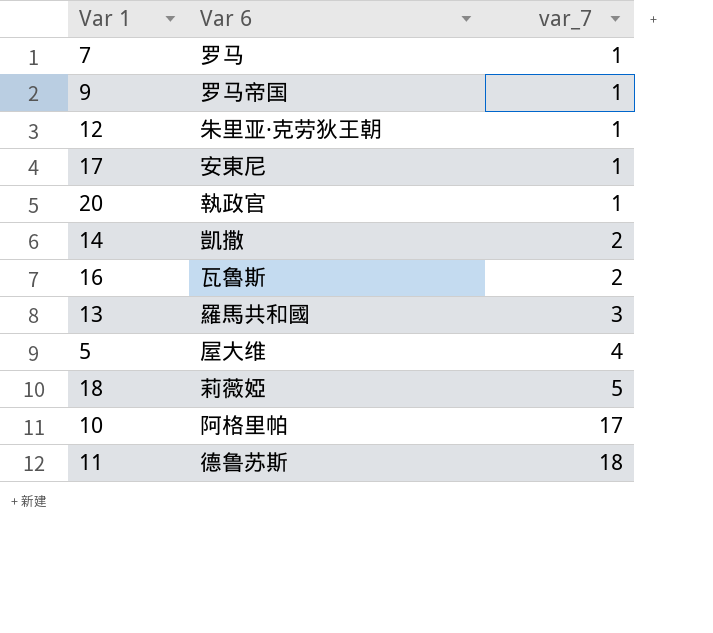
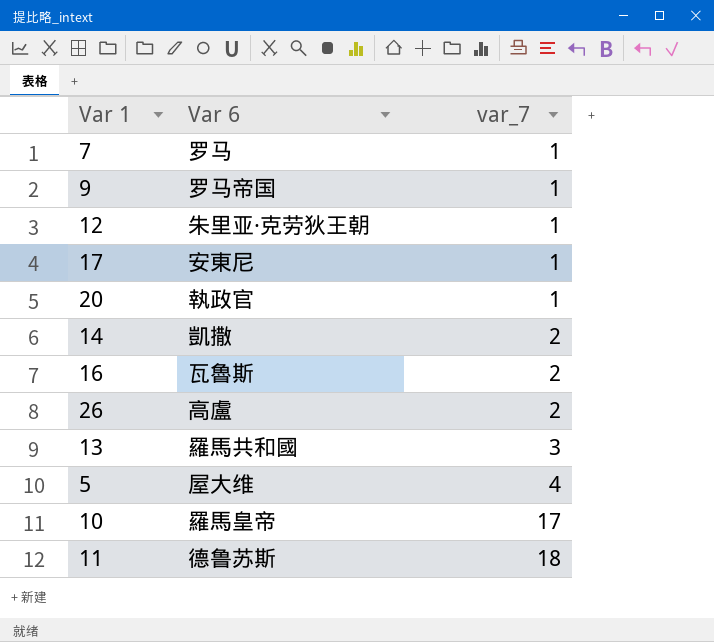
row 18: 莉薇婭 | 5 -> none
row 26: none -> 高盧 | 2
10 | Var 6: 阿格里帕 -> 羅馬皇帝

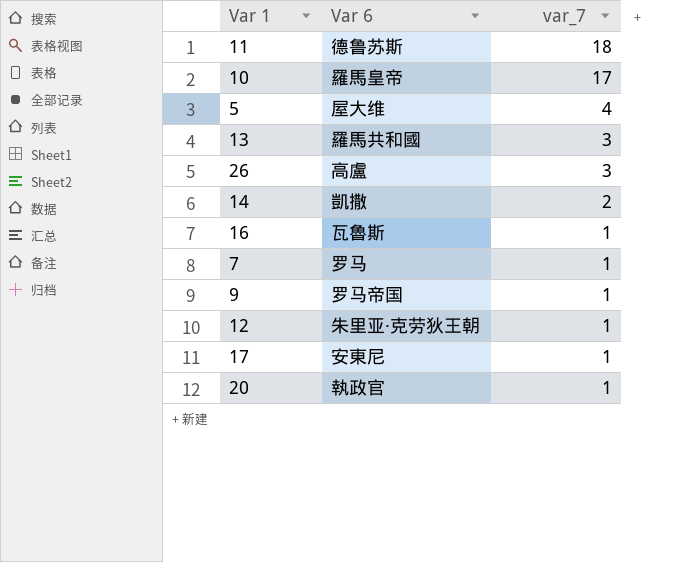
row order: var_7 ascending -> var_7 descending
26 | var_7: 2 -> 3
16 | var_7: 2 -> 1

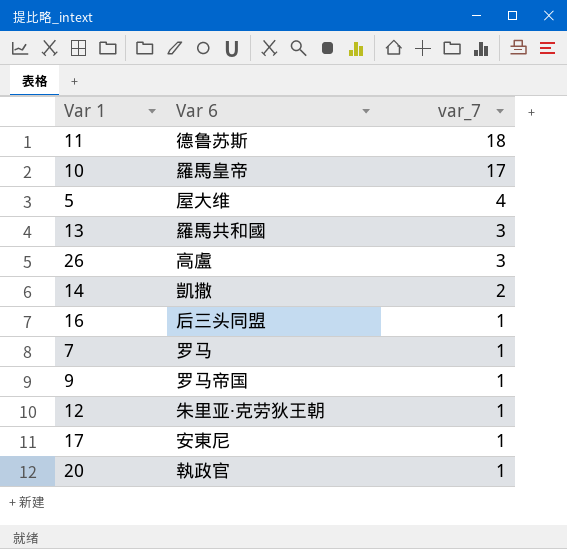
16 | Var 6: 瓦魯斯 -> 后三头同盟

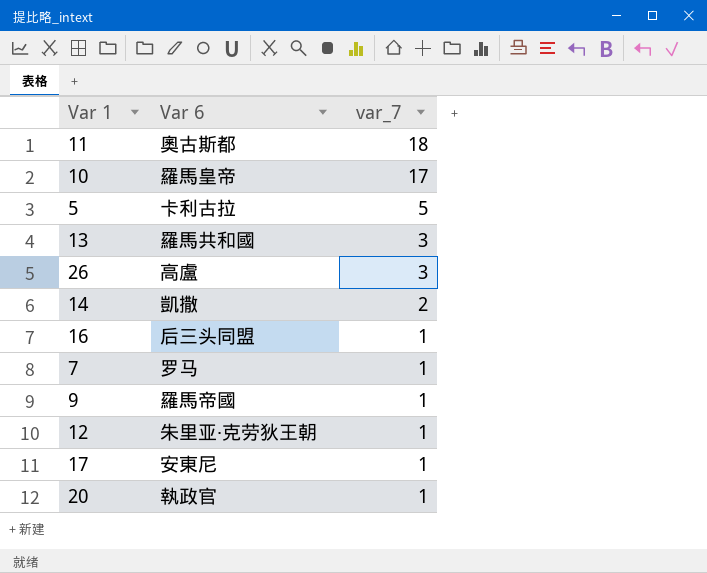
11 | Var 6: 德鲁苏斯 -> 奧古斯都
5 | Var 6: 屋大维 -> 卡利古拉
5 | var_7: 4 -> 5
9 | Var 6: 罗马帝国 -> 羅馬帝國

